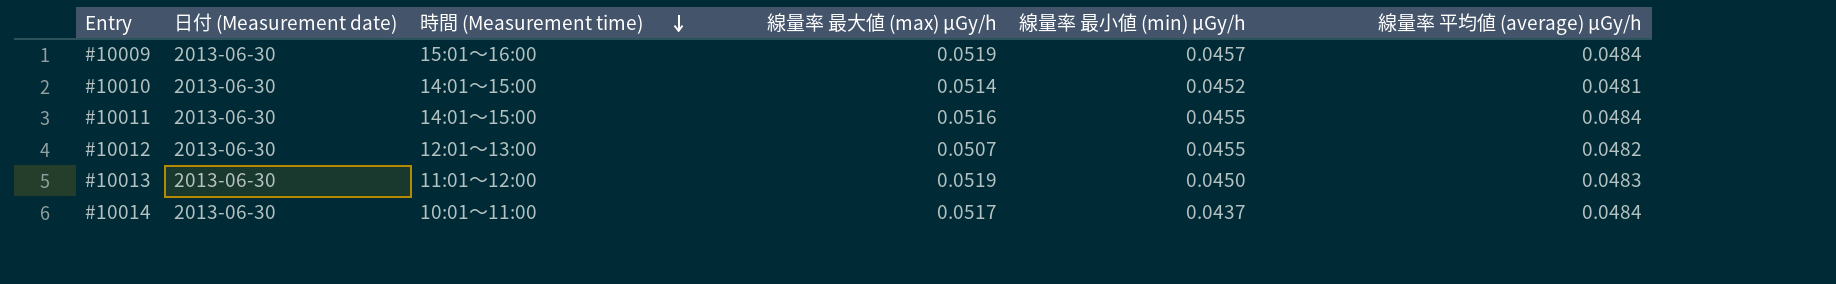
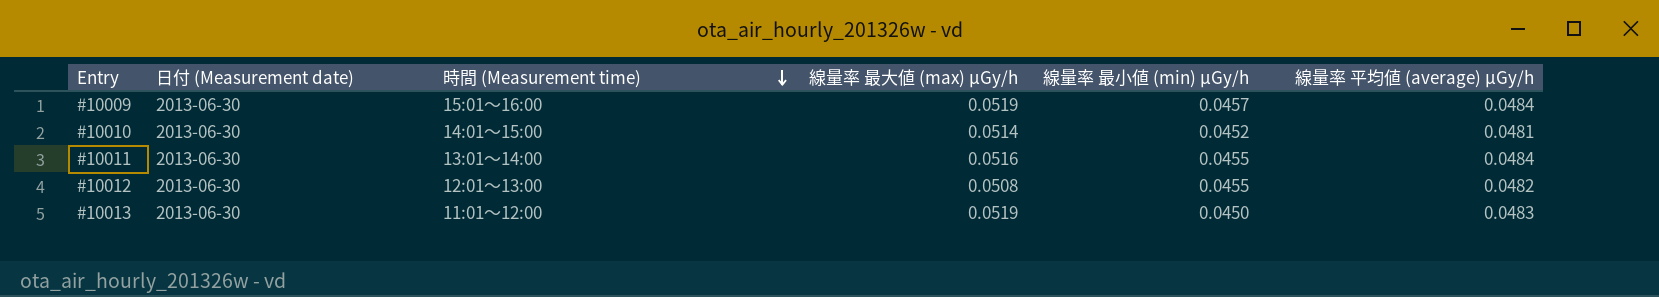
row #10014: 2013-06-30 | 10:01～11:00 | 0.0517 | 0.0437 | 0.0484 -> none
#10011 | 時間 (Measurement time): 14:01～15:00 -> 13:01～14:00
#10012 | 線量率 最大値 (max) μGy/h: 0.0507 -> 0.0508

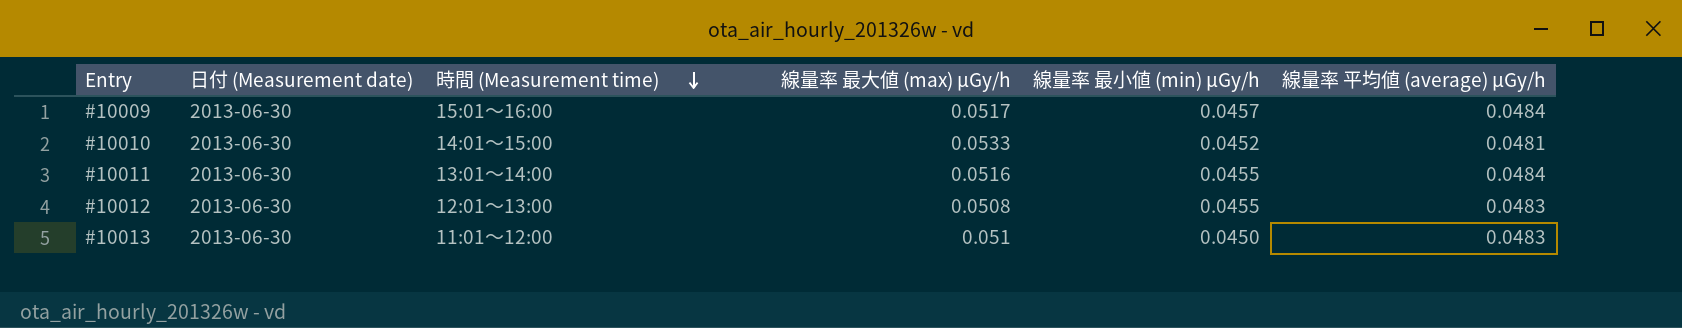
#10009 | 線量率 最大値 (max) μGy/h: 0.0519 -> 0.0517
#10010 | 線量率 最大値 (max) μGy/h: 0.0514 -> 0.0533
#10012 | 線量率 平均値 (average) μGy/h: 0.0482 -> 0.0483
#10013 | 線量率 最大値 (max) μGy/h: 0.0519 -> 0.051

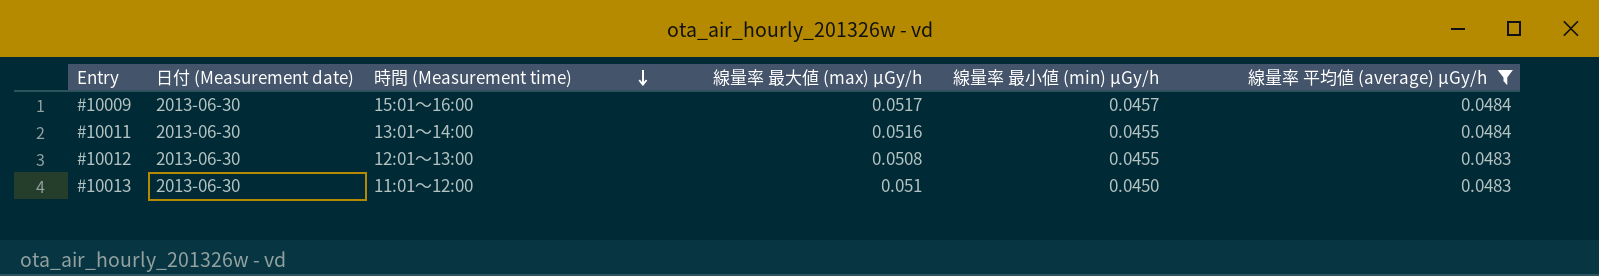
filter: none -> 線量率 平均値 (average) μGy/h != 0.0481

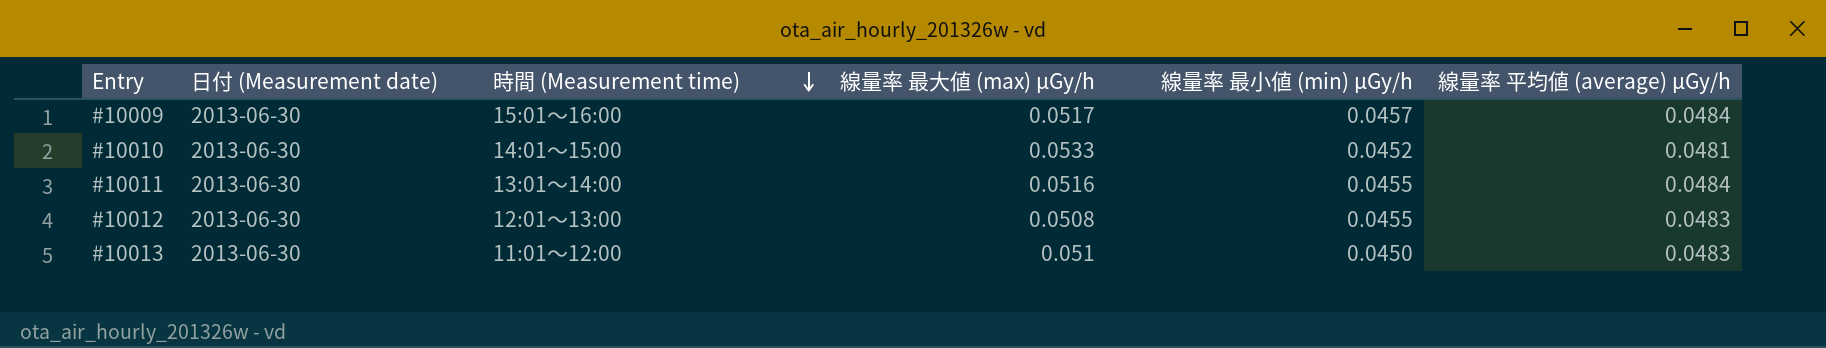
filter: 線量率 平均値 (average) μGy/h != 0.0481 -> none

